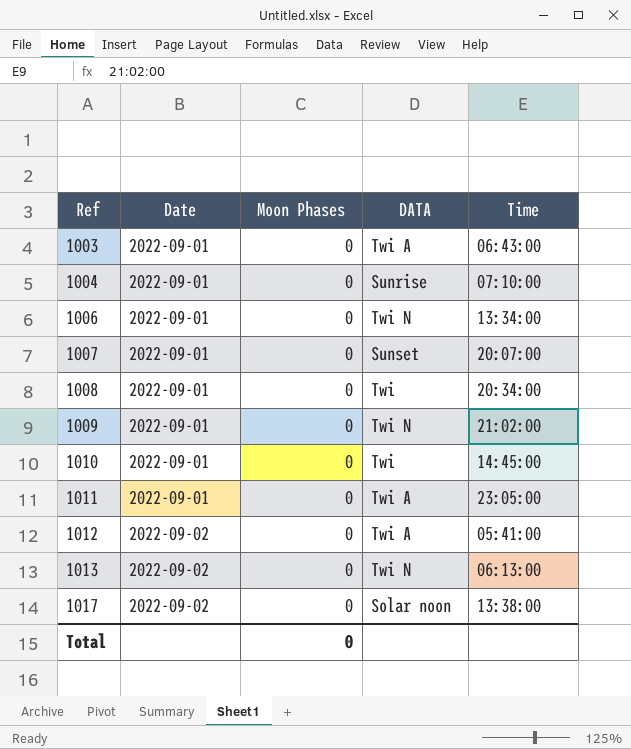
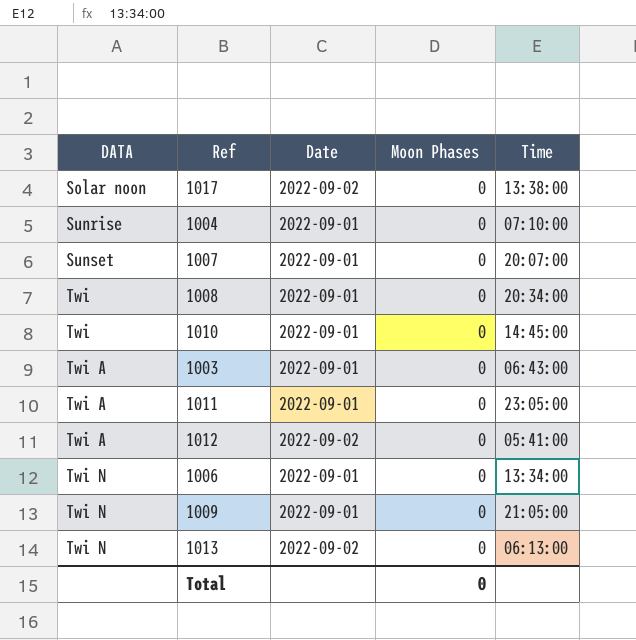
row order: Ref ascending -> DATA ascending
column DATA | position: 4 -> 1
1009 | Time: 21:02:00 -> 21:05:00

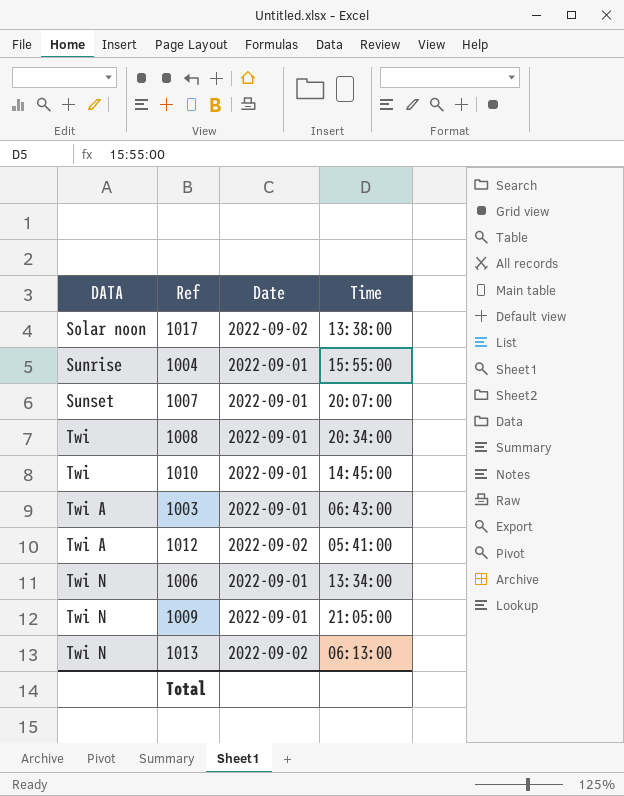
column Moon Phases | position: 4 -> none
row 1011: Twi A | 2022-09-01 | 0 | 23:05:00 -> none
1004 | Time: 07:10:00 -> 15:55:00

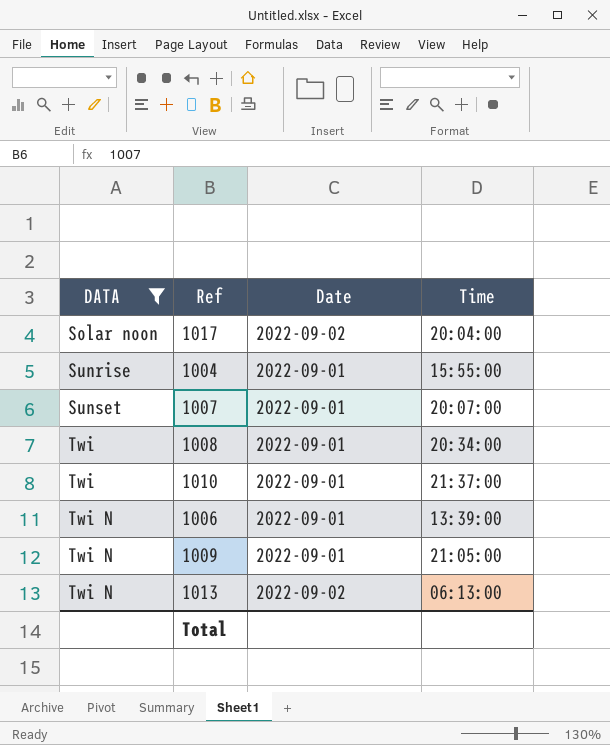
filter: none -> DATA != Twi A
1017 | Time: 13:38:00 -> 20:04:00
1010 | Time: 14:45:00 -> 21:37:00
1006 | Time: 13:34:00 -> 13:39:00

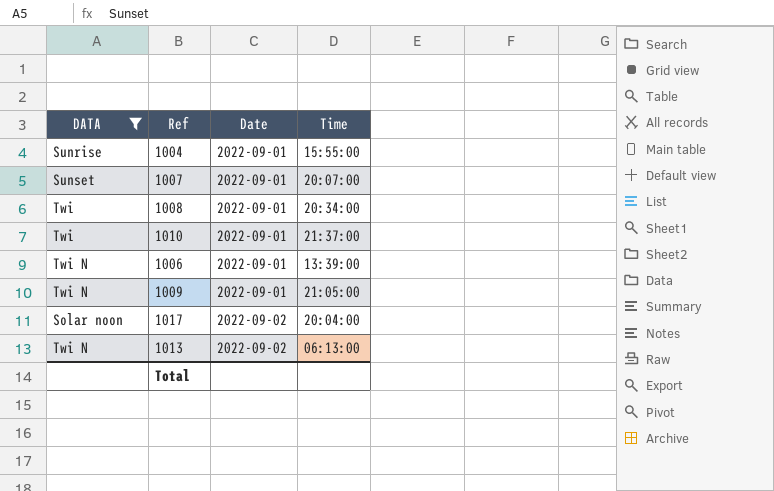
row order: DATA ascending -> Date ascending

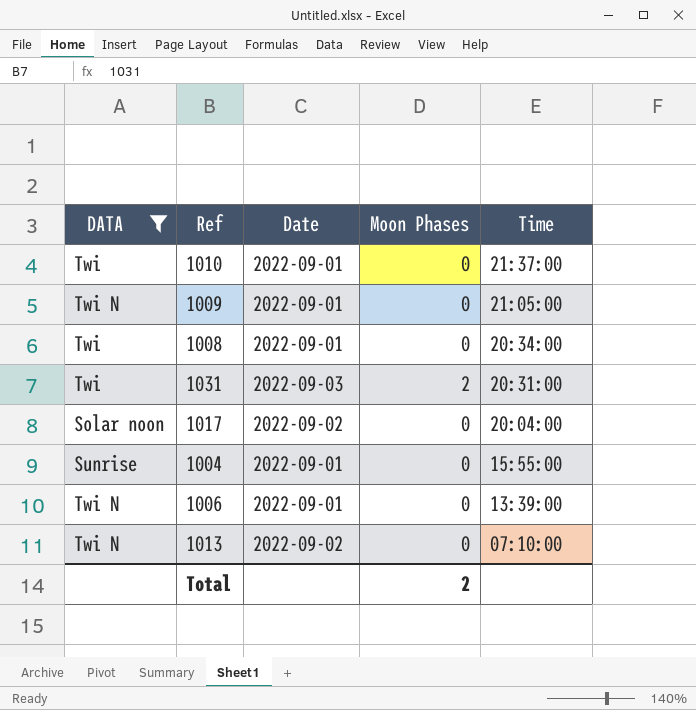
row order: Date ascending -> Time descending
column Moon Phases | position: none -> 4
row 1007: Sunset | 2022-09-01 | 20:07:00 -> none
row 1031: none -> Twi | 2022-09-03 | 2 | 20:31:00
1013 | Time: 06:13:00 -> 07:10:00

